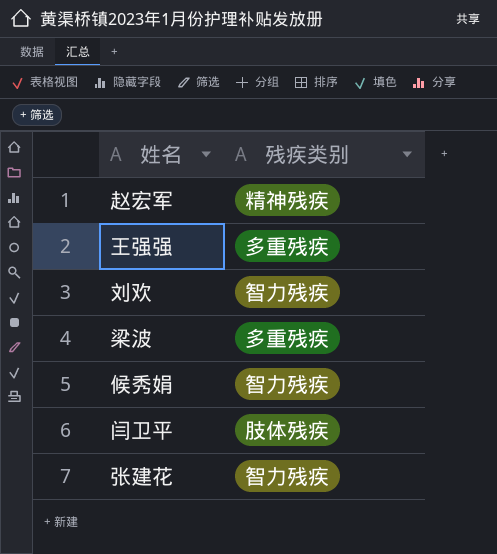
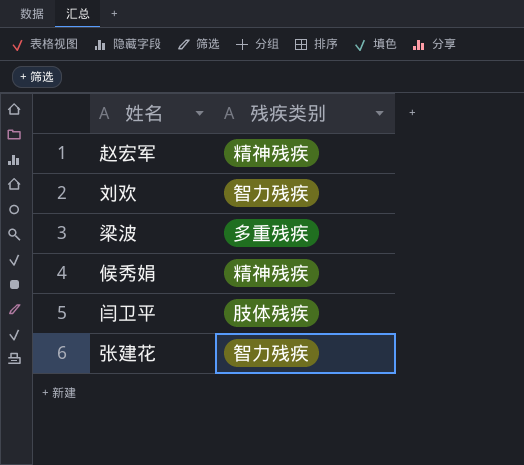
row 王强强: 多重残疾 -> none
候秀娟 | 残疾类别: 智力残疾 -> 精神残疾

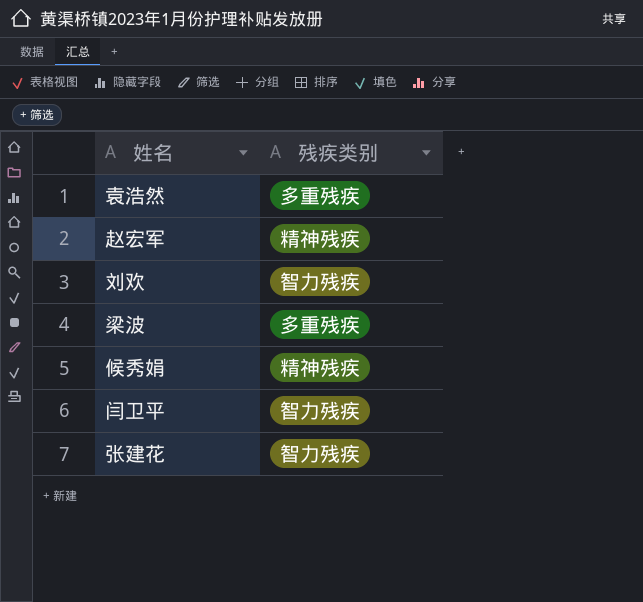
row 袁浩然: none -> 多重残疾
闫卫平 | 残疾类别: 肢体残疾 -> 智力残疾

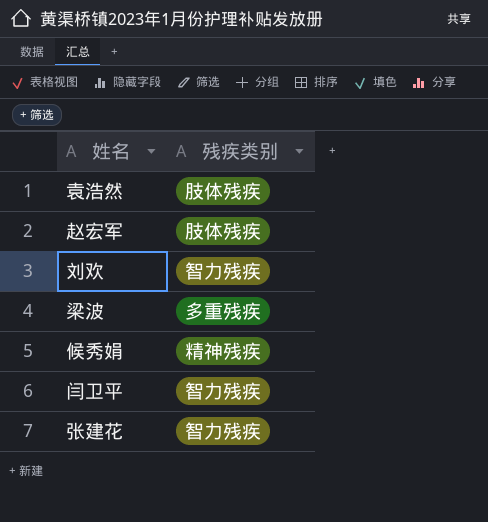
袁浩然 | 残疾类别: 多重残疾 -> 肢体残疾
赵宏军 | 残疾类别: 精神残疾 -> 肢体残疾

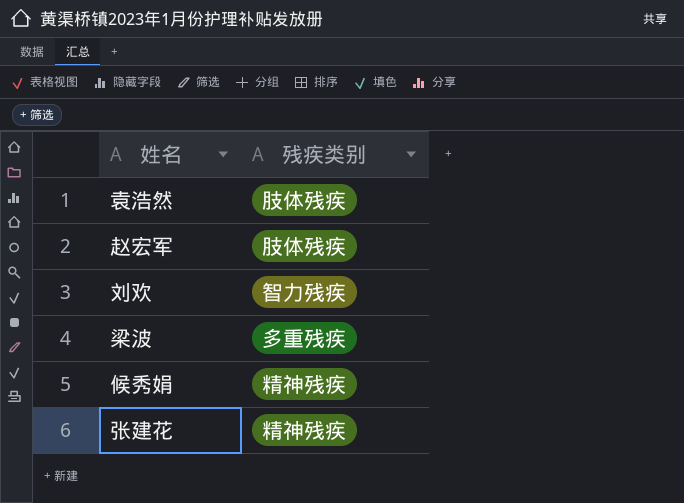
row 闫卫平: 智力残疾 -> none
张建花 | 残疾类别: 智力残疾 -> 精神残疾

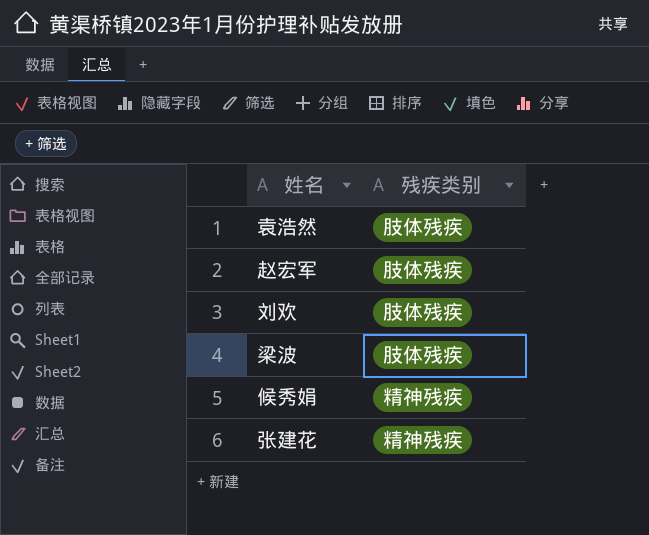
刘欢 | 残疾类别: 智力残疾 -> 肢体残疾
梁波 | 残疾类别: 多重残疾 -> 肢体残疾

